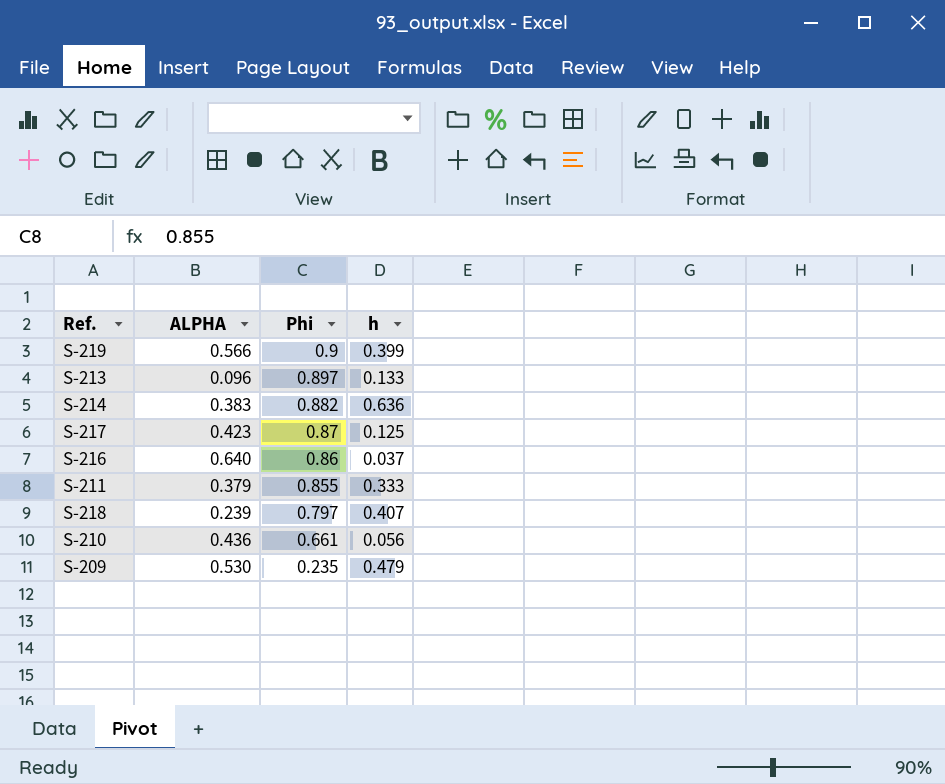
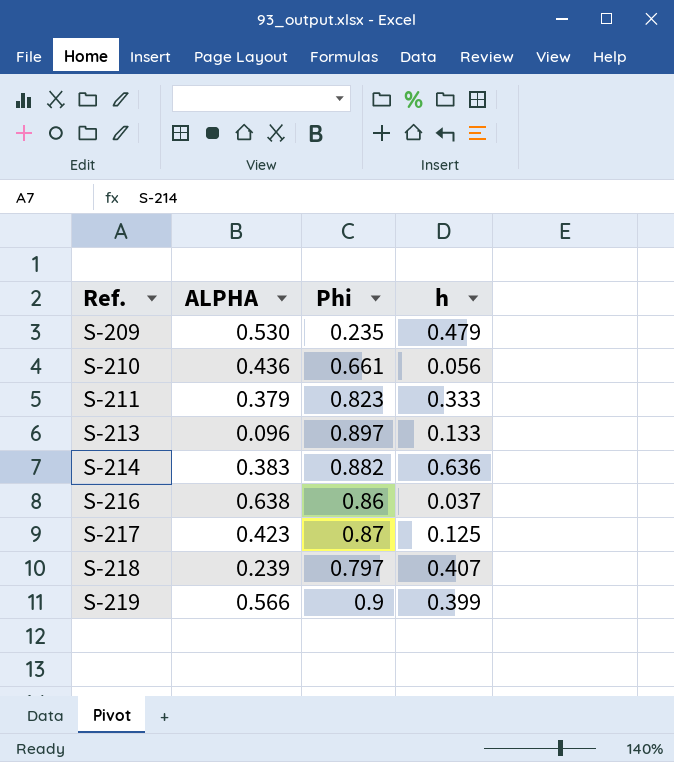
row order: Phi descending -> Ref. ascending
S-211 | Phi: 0.855 -> 0.823
S-216 | ALPHA: 0.640 -> 0.638

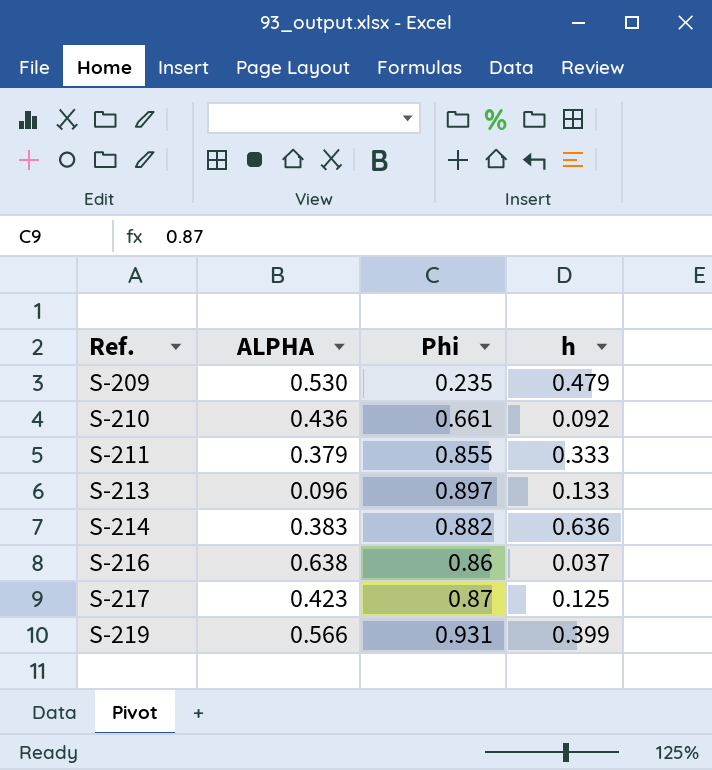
row S-218: 0.239 | 0.797 | 0.407 -> none
S-210 | h: 0.056 -> 0.092
S-211 | Phi: 0.823 -> 0.855
S-219 | Phi: 0.9 -> 0.931

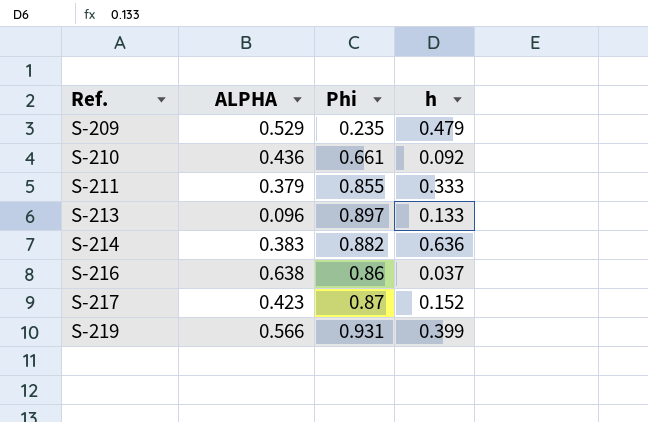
S-209 | ALPHA: 0.530 -> 0.529
S-217 | h: 0.125 -> 0.152

